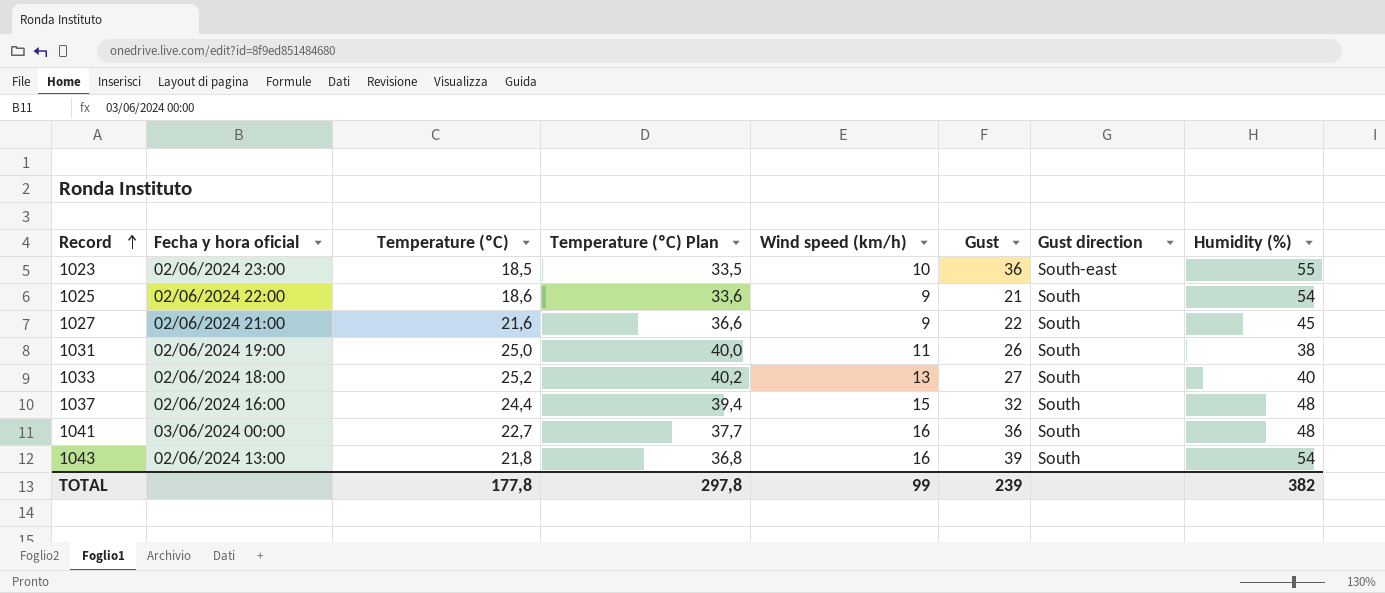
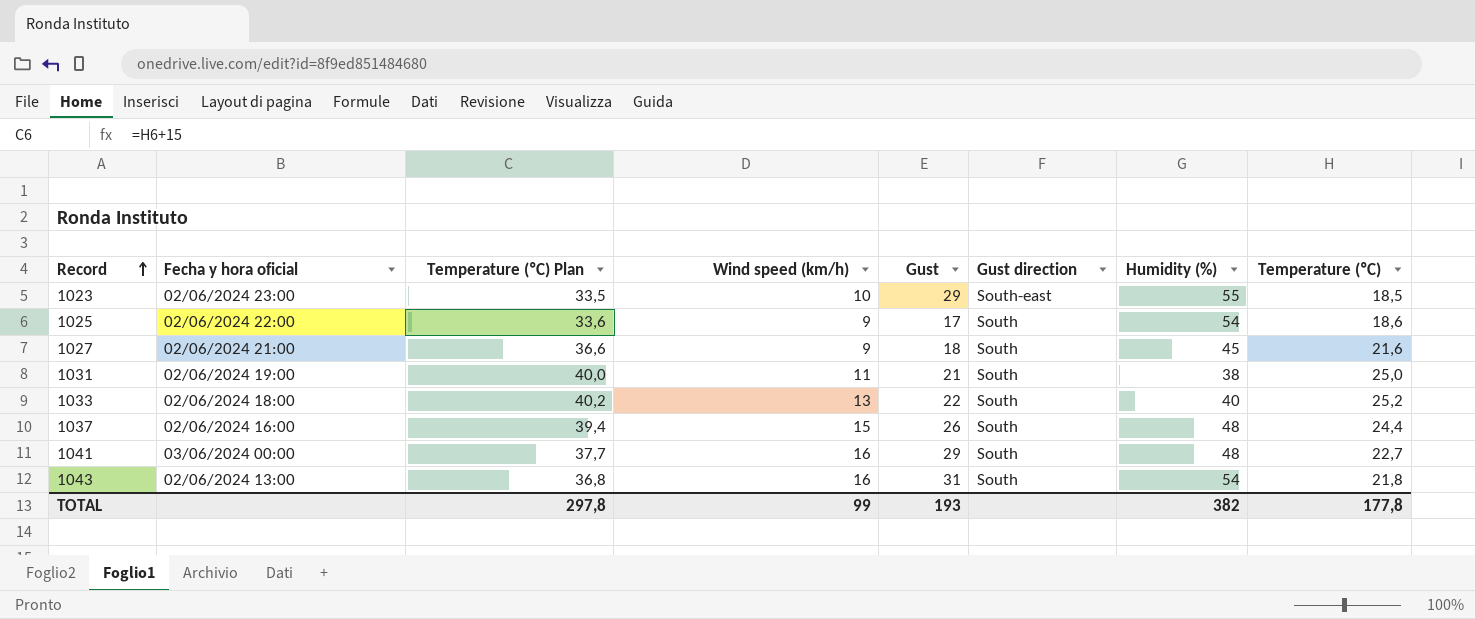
column Temperature (ºC) | position: 3 -> 8
1023 | Gust: 36 -> 29
1025 | Gust: 21 -> 17
1027 | Gust: 22 -> 18
1031 | Gust: 26 -> 21
1033 | Gust: 27 -> 22
1037 | Gust: 32 -> 26
1041 | Gust: 36 -> 29
1043 | Gust: 39 -> 31
TOTAL | Gust: 239 -> 193

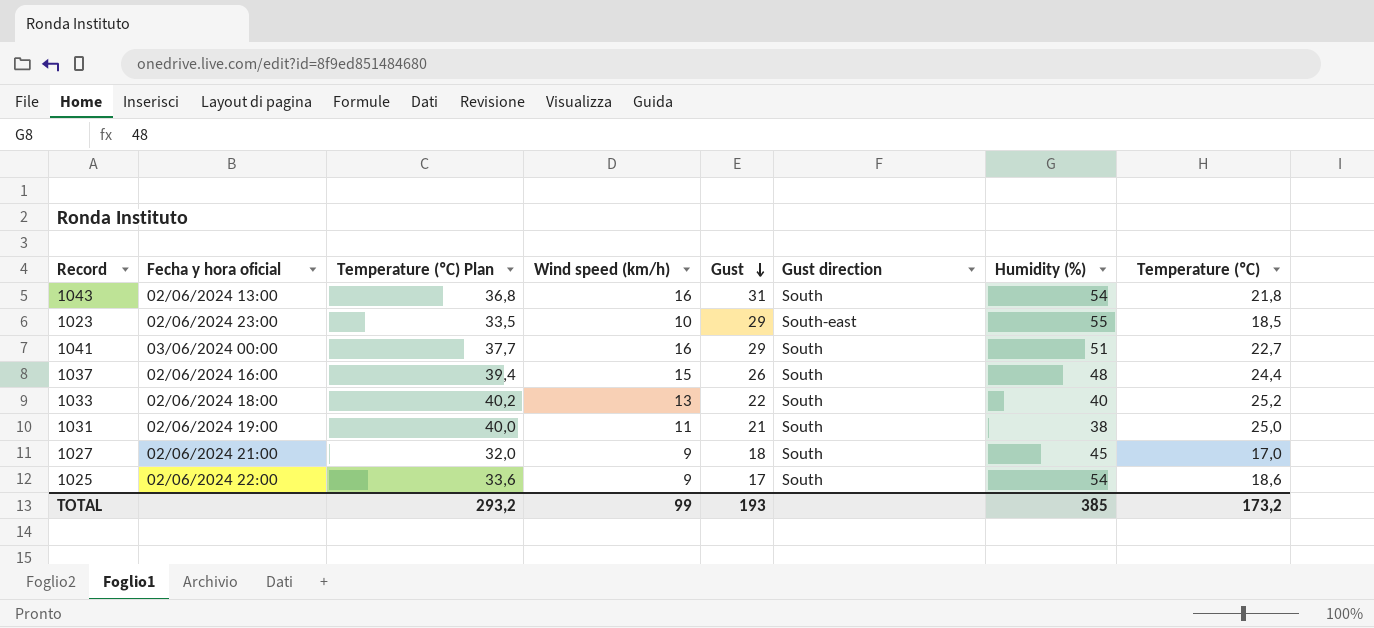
row order: Record ascending -> Gust descending
1041 | Humidity (%): 48 -> 51
1027 | Temperature (ºC) Plan: 36,6 -> 32,0
1027 | Temperature (ºC): 21,6 -> 17,0
TOTAL | Temperature (ºC) Plan: 297,8 -> 293,2
TOTAL | Humidity (%): 382 -> 385
TOTAL | Temperature (ºC): 177,8 -> 173,2

